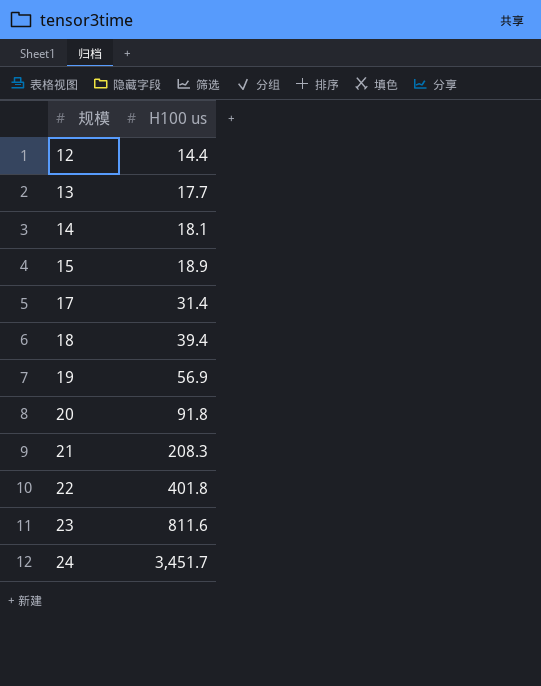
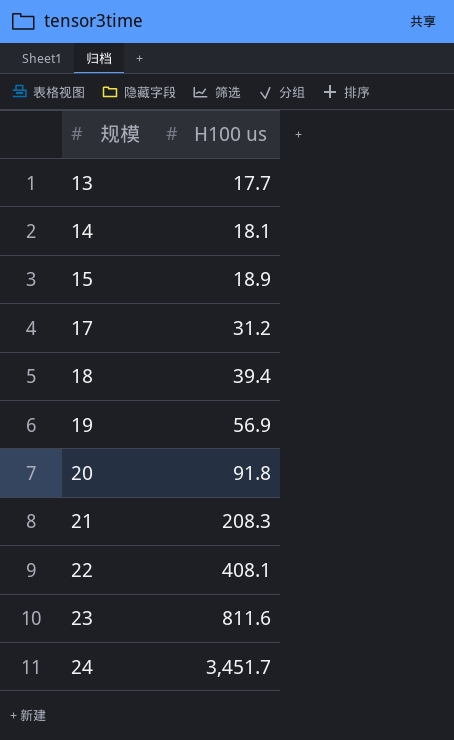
row 12: 14.4 -> none
17 | H100 us: 31.4 -> 31.2
22 | H100 us: 401.8 -> 408.1

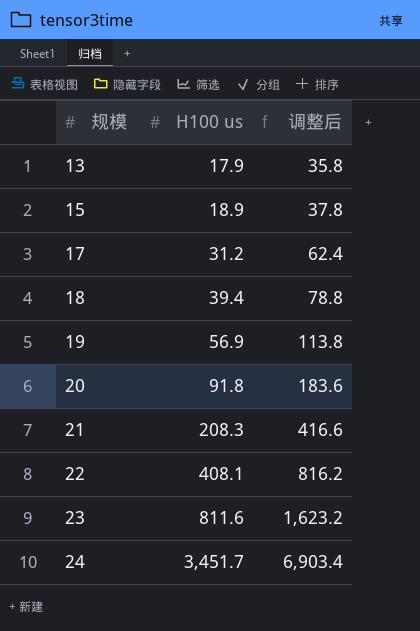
column 调整后 | formula: none -> [H100 us] * 2
row 14: 18.1 -> none
13 | H100 us: 17.7 -> 17.9

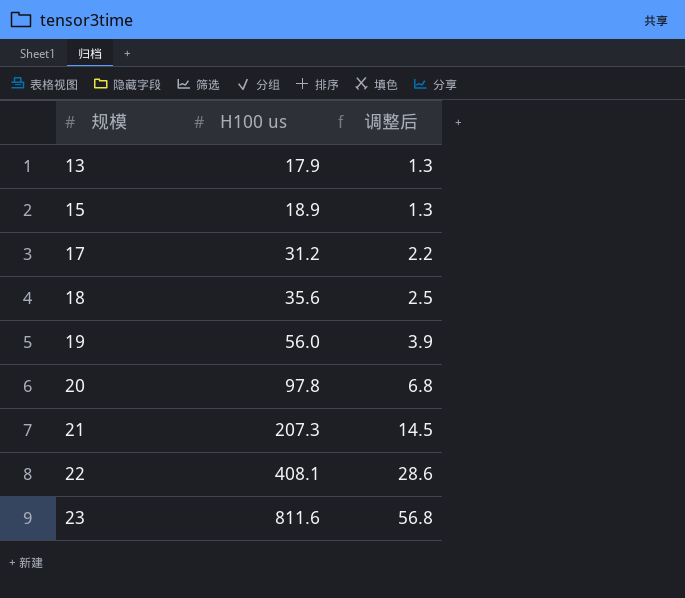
column 调整后 | formula: [H100 us] * 2 -> [H100 us] * 0.07
row 24: 3,451.7 | 6,903.4 -> none
18 | H100 us: 39.4 -> 35.6
19 | H100 us: 56.9 -> 56.0
20 | H100 us: 91.8 -> 97.8
21 | H100 us: 208.3 -> 207.3

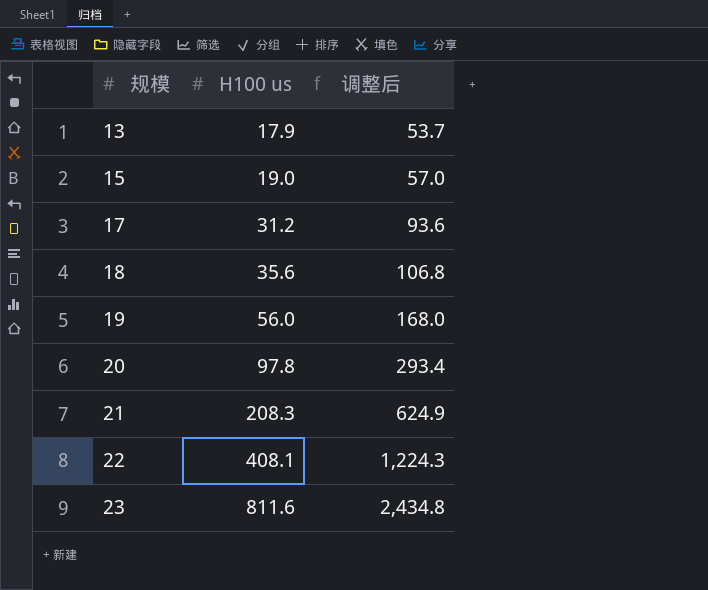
column 调整后 | formula: [H100 us] * 0.07 -> [H100 us] * 3
15 | H100 us: 18.9 -> 19.0
21 | H100 us: 207.3 -> 208.3

